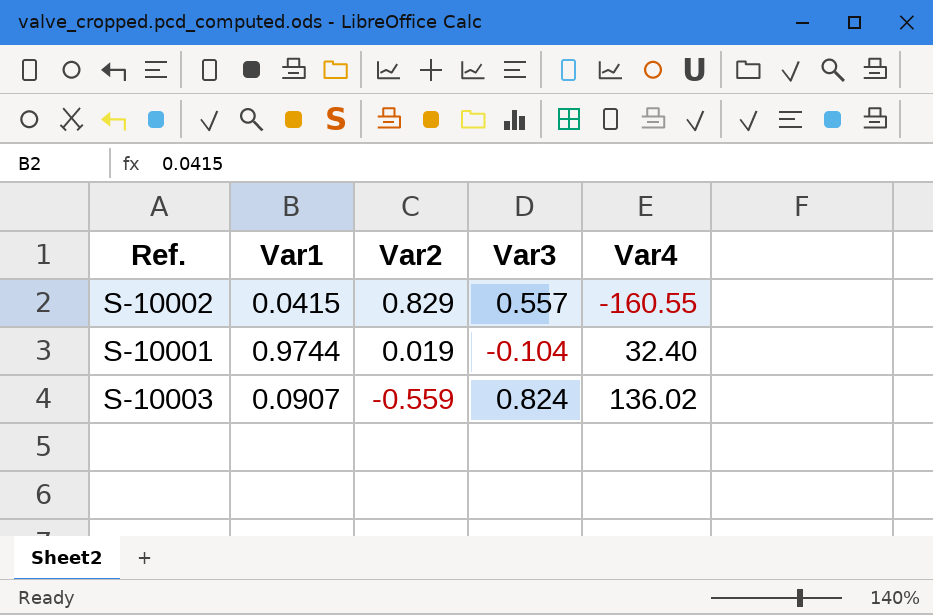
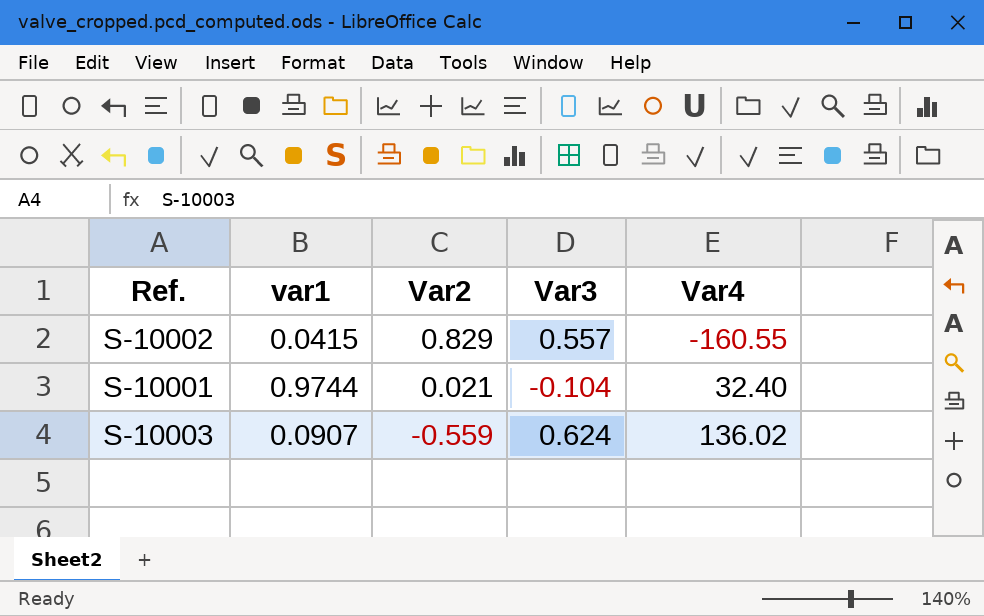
column name: Var1 -> var1
S-10001 | Var2: 0.019 -> 0.021
S-10003 | Var3: 0.824 -> 0.624

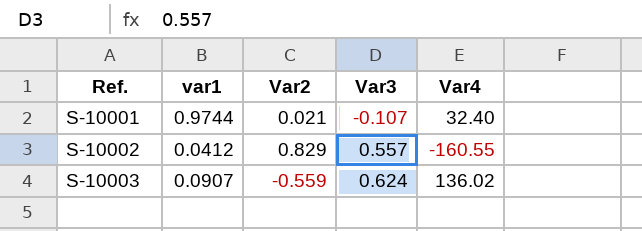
row order: Var2 descending -> Ref. ascending
S-10001 | Var3: -0.104 -> -0.107
S-10002 | var1: 0.0415 -> 0.0412

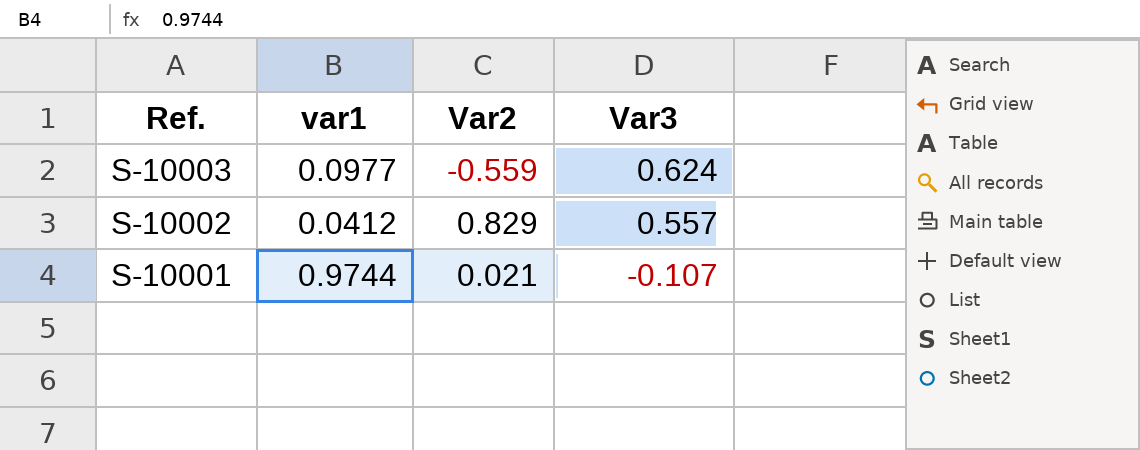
row order: Ref. ascending -> Ref. descending
column Var4 | position: 5 -> none
S-10003 | var1: 0.0907 -> 0.0977

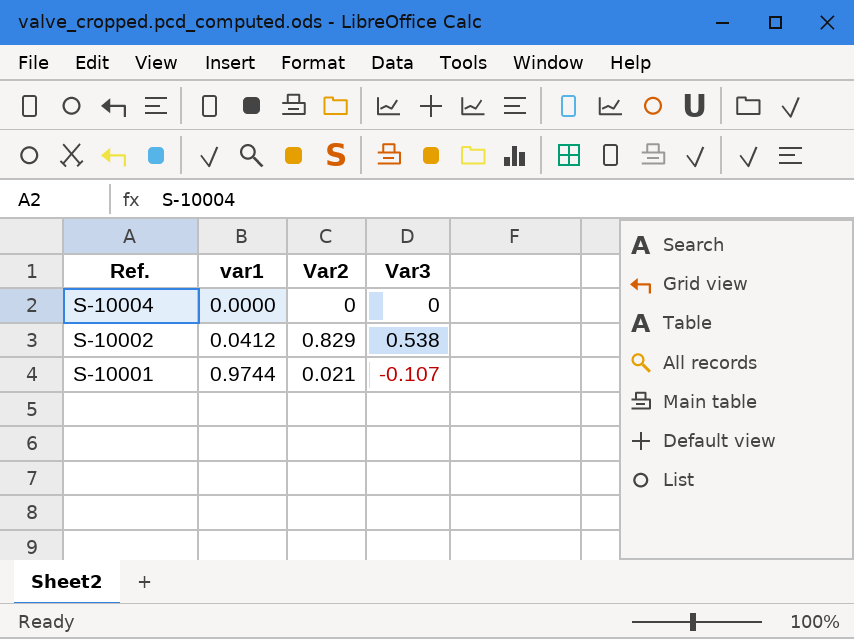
row S-10003: 0.0977 | -0.559 | 0.624 -> none
row S-10004: none -> 0.0000 | 0 | 0
S-10002 | Var3: 0.557 -> 0.538

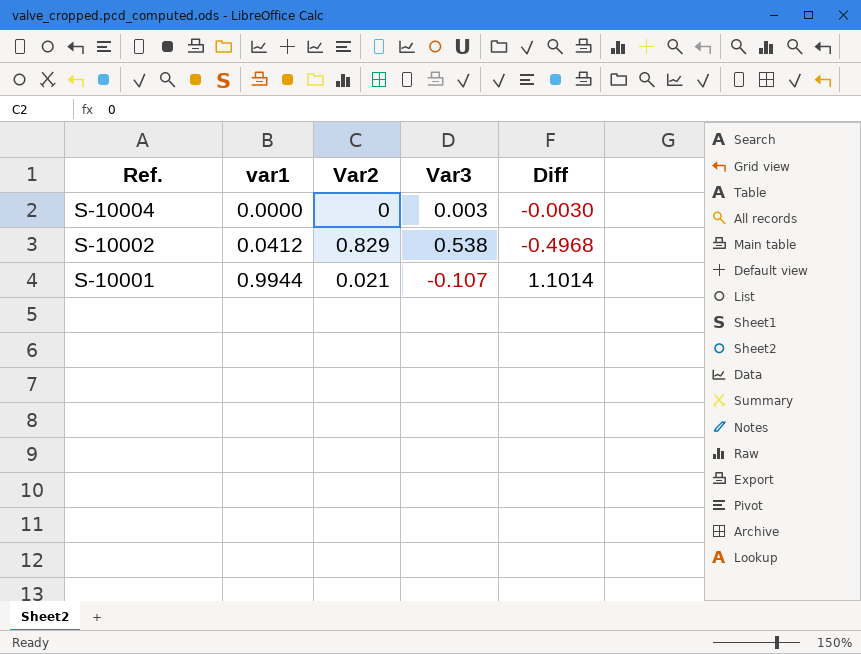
column Diff | formula: none -> [var1] - [Var3]
S-10004 | Var3: 0 -> 0.003
S-10001 | var1: 0.9744 -> 0.9944

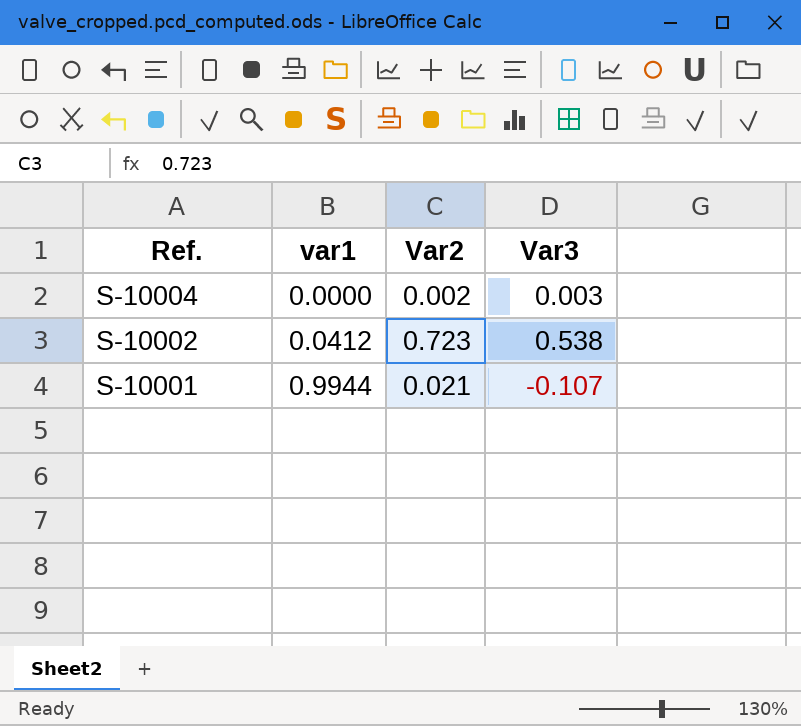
column Diff | formula: [var1] - [Var3] -> none
S-10004 | Var2: 0 -> 0.002
S-10002 | Var2: 0.829 -> 0.723

